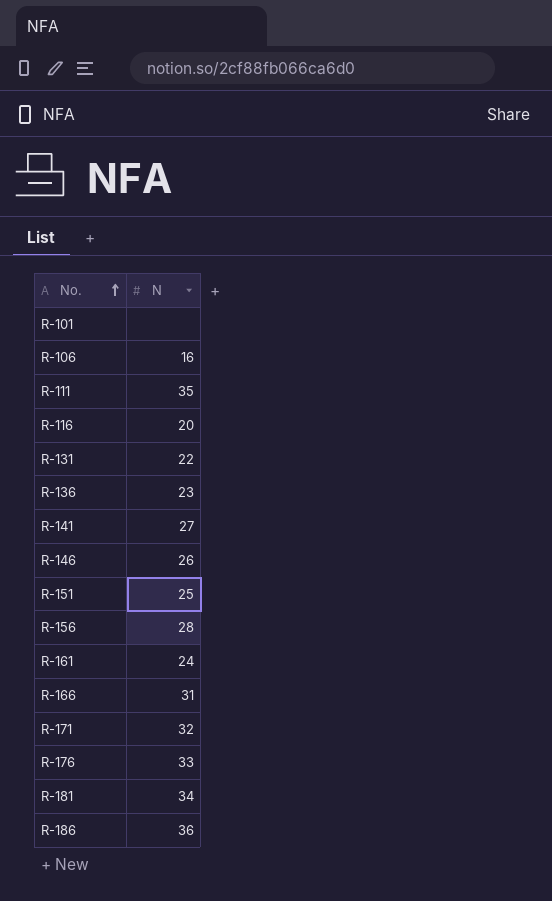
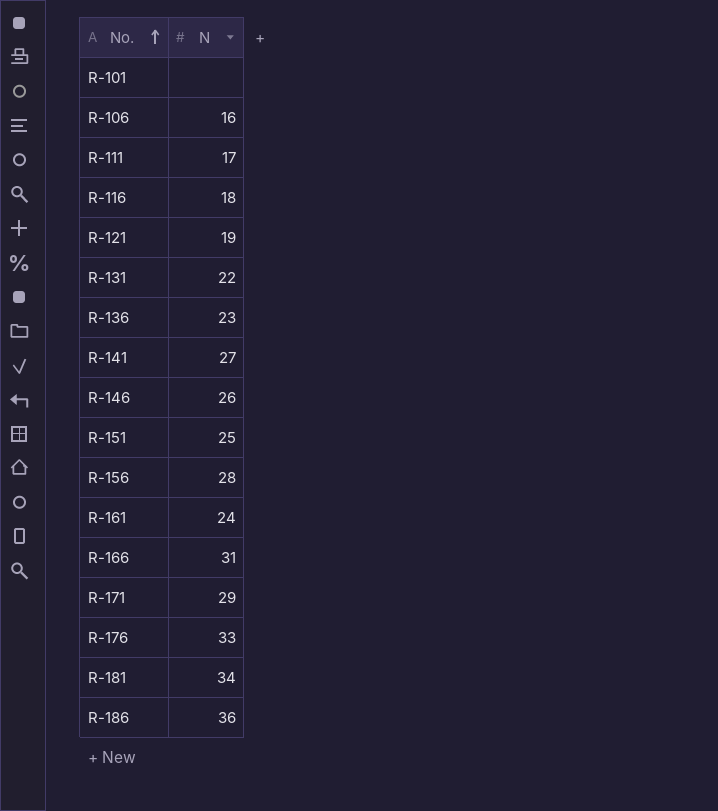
R-111 | N: 35 -> 17
R-116 | N: 20 -> 18
row R-121: none -> 19
R-171 | N: 32 -> 29

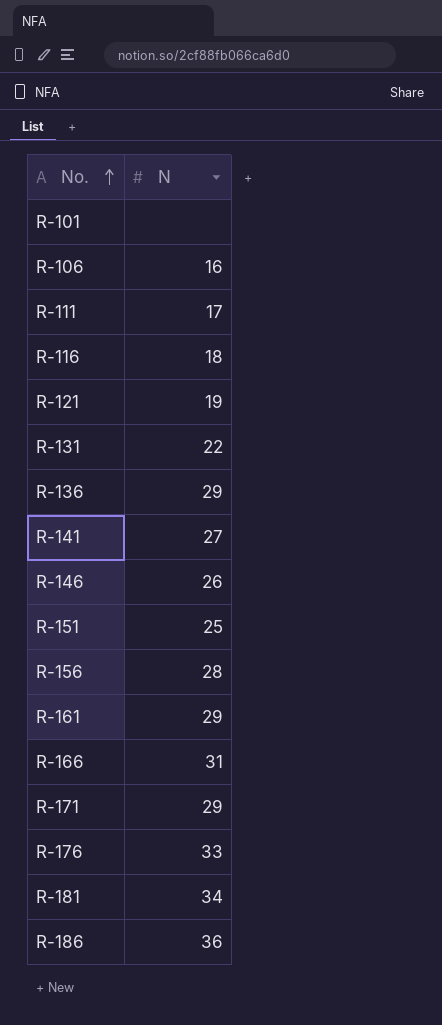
R-136 | N: 23 -> 29
R-161 | N: 24 -> 29

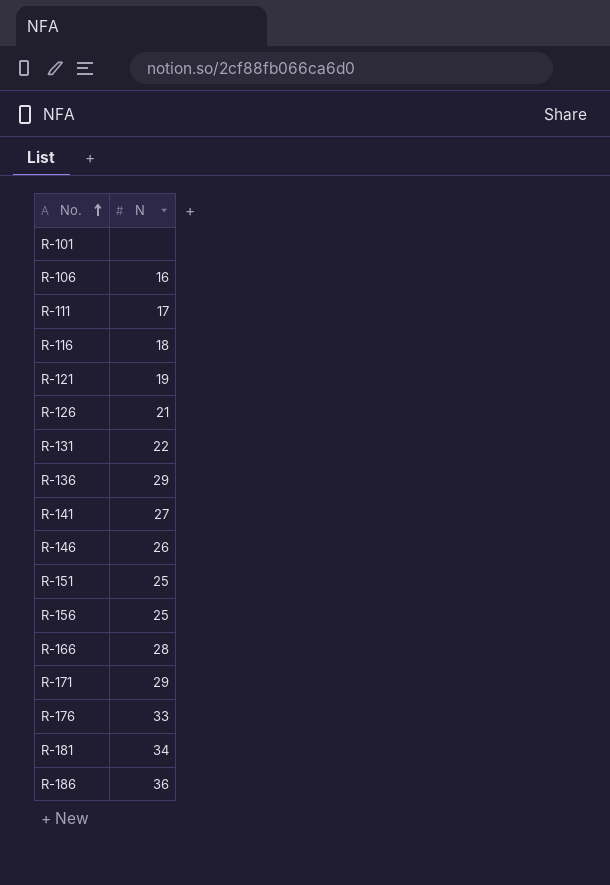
row R-161: 29 -> none
row R-126: none -> 21
R-156 | N: 28 -> 25
R-166 | N: 31 -> 28

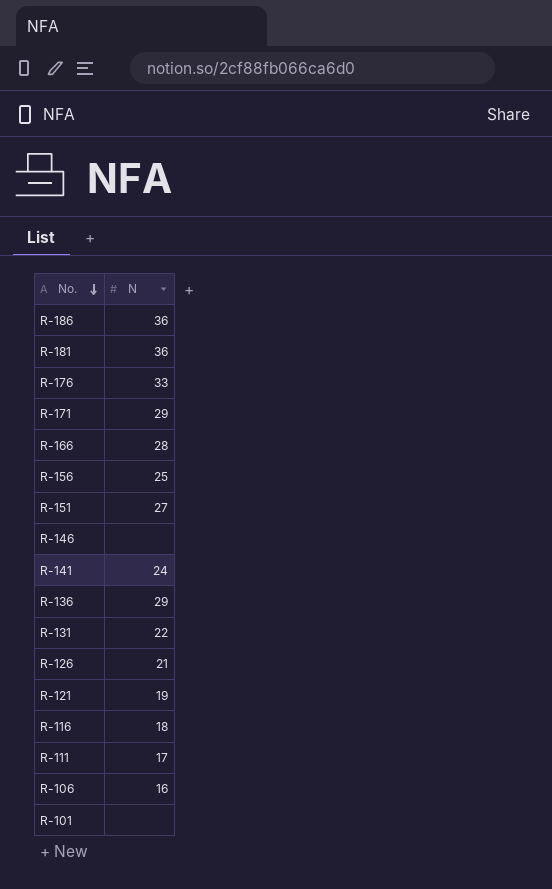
row order: No. ascending -> No. descending
R-181 | N: 34 -> 36
R-151 | N: 25 -> 27
R-146 | N: 26 -> none
R-141 | N: 27 -> 24

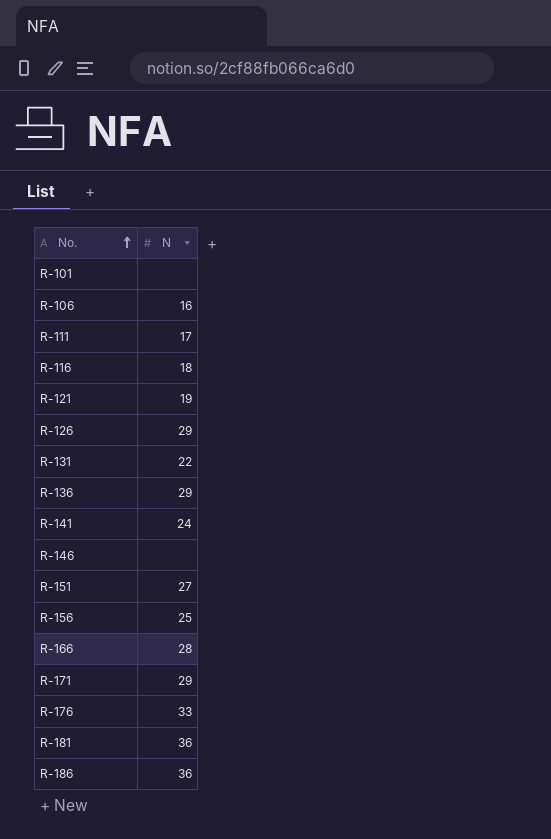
row order: No. descending -> No. ascending
R-126 | N: 21 -> 29

